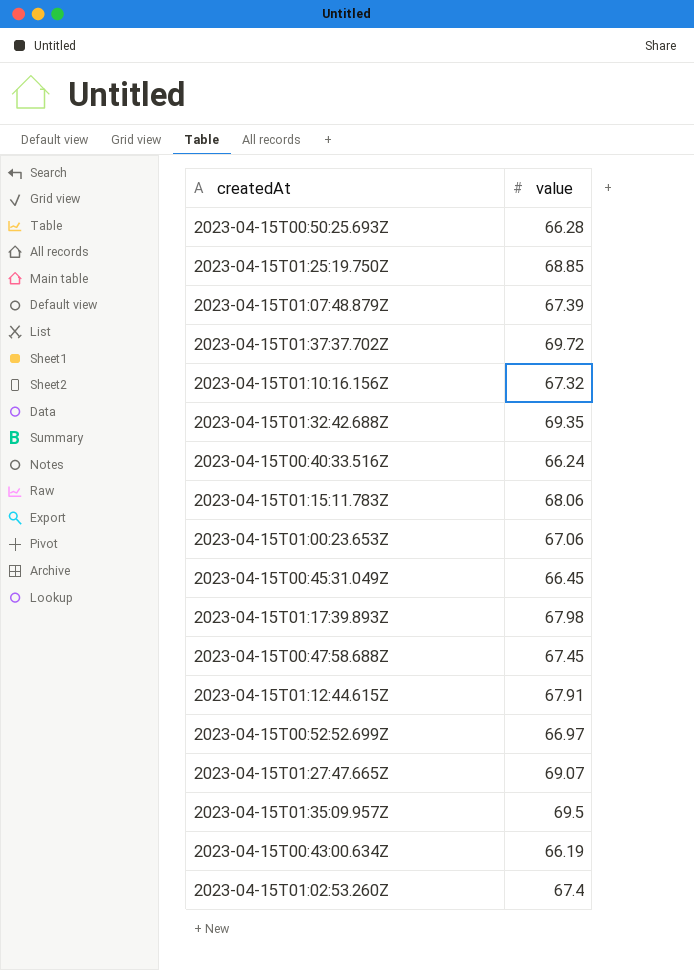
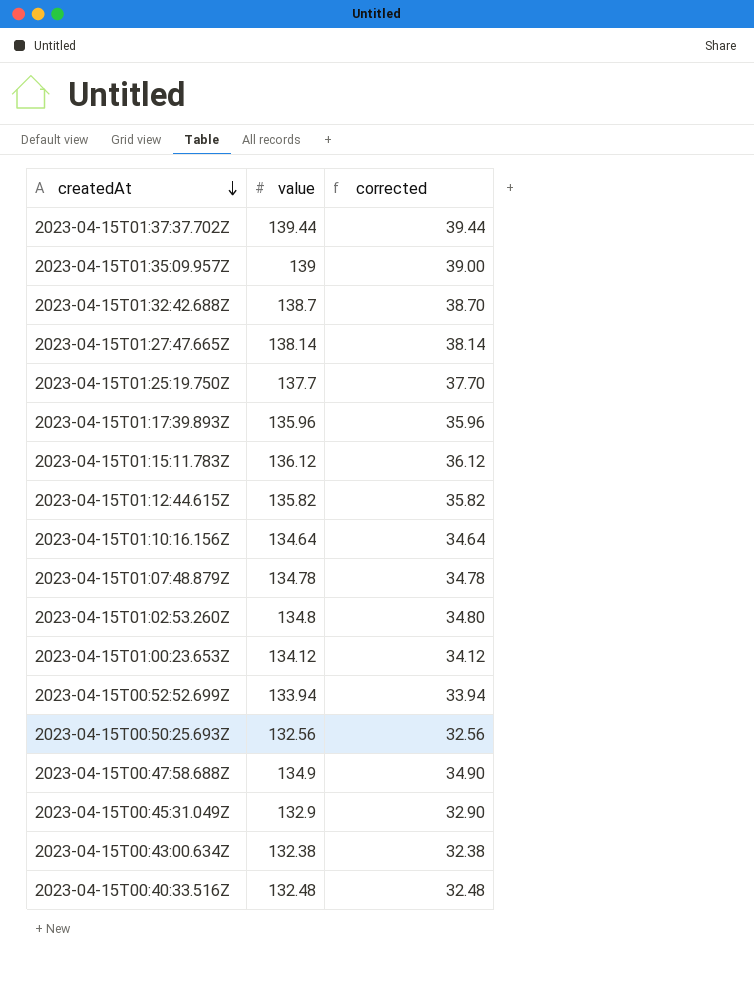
row order: none -> createdAt descending
column corrected | formula: none -> [value] - 100
2023-04-15T01:37:37.702Z | value: 69.72 -> 139.44
2023-04-15T01:35:09.957Z | value: 69.5 -> 139
2023-04-15T01:32:42.688Z | value: 69.35 -> 138.7
2023-04-15T01:27:47.665Z | value: 69.07 -> 138.14
2023-04-15T01:25:19.750Z | value: 68.85 -> 137.7
2023-04-15T01:17:39.893Z | value: 67.98 -> 135.96
2023-04-15T01:15:11.783Z | value: 68.06 -> 136.12
2023-04-15T01:12:44.615Z | value: 67.91 -> 135.82
2023-04-15T01:10:16.156Z | value: 67.32 -> 134.64
2023-04-15T01:07:48.879Z | value: 67.39 -> 134.78
2023-04-15T01:02:53.260Z | value: 67.4 -> 134.8
2023-04-15T01:00:23.653Z | value: 67.06 -> 134.12
2023-04-15T00:52:52.699Z | value: 66.97 -> 133.94
2023-04-15T00:50:25.693Z | value: 66.28 -> 132.56
2023-04-15T00:47:58.688Z | value: 67.45 -> 134.9
2023-04-15T00:45:31.049Z | value: 66.45 -> 132.9
2023-04-15T00:43:00.634Z | value: 66.19 -> 132.38
2023-04-15T00:40:33.516Z | value: 66.24 -> 132.48

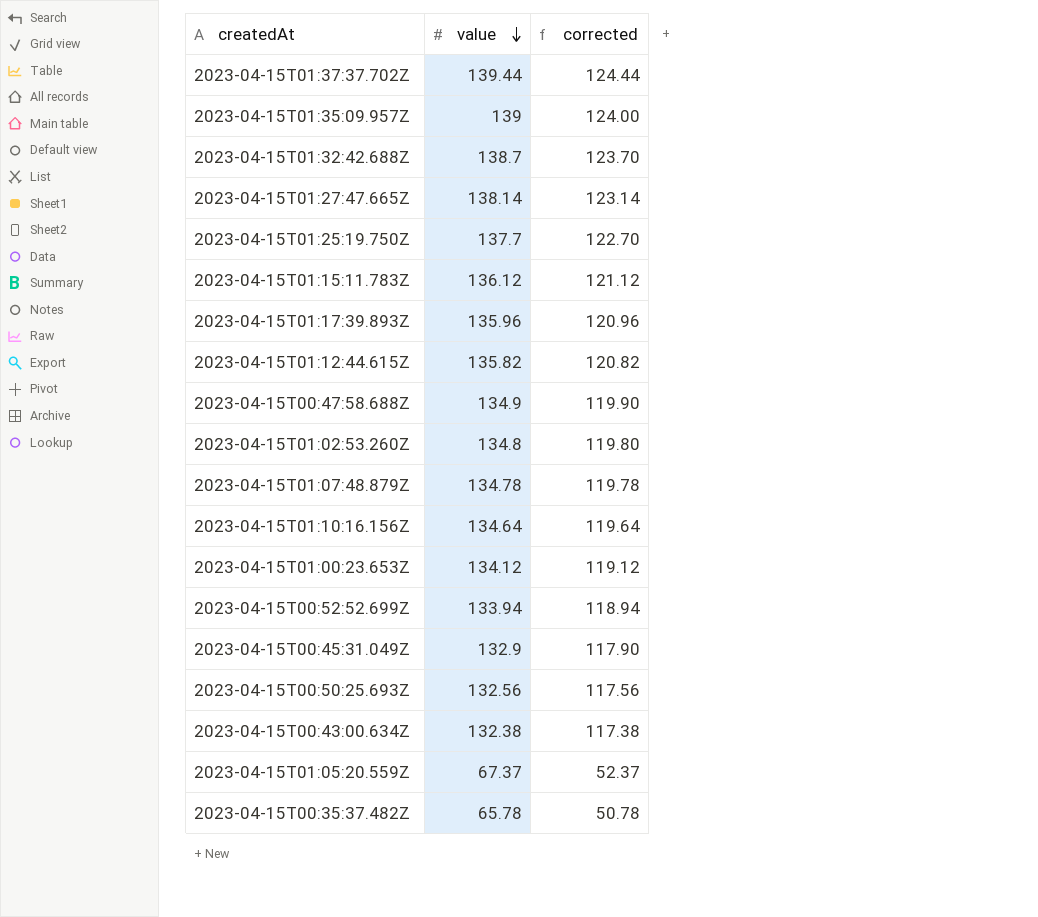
row order: createdAt descending -> value descending
column corrected | formula: [value] - 100 -> [value] - 15
row 2023-04-15T00:40:33.516Z: 132.48 | 32.48 -> none
row 2023-04-15T01:05:20.559Z: none -> 67.37 | 52.37
row 2023-04-15T00:35:37.482Z: none -> 65.78 | 50.78

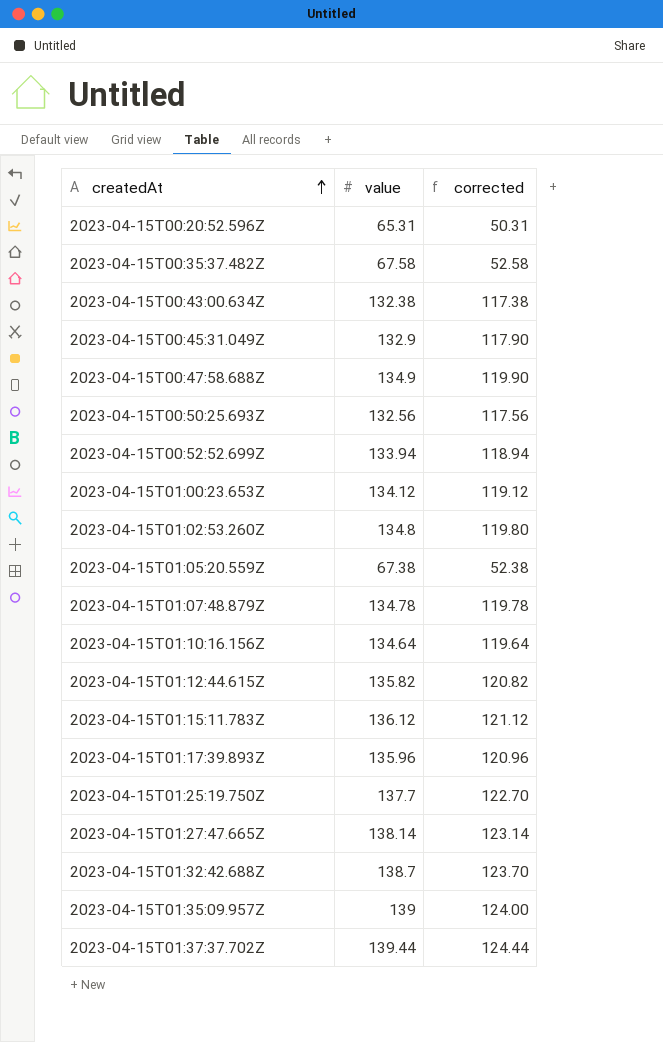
row order: value descending -> createdAt ascending
row 2023-04-15T00:20:52.596Z: none -> 65.31 | 50.31
2023-04-15T00:35:37.482Z | value: 65.78 -> 67.58
2023-04-15T00:35:37.482Z | corrected: 50.78 -> 52.58
2023-04-15T01:05:20.559Z | value: 67.37 -> 67.38
2023-04-15T01:05:20.559Z | corrected: 52.37 -> 52.38

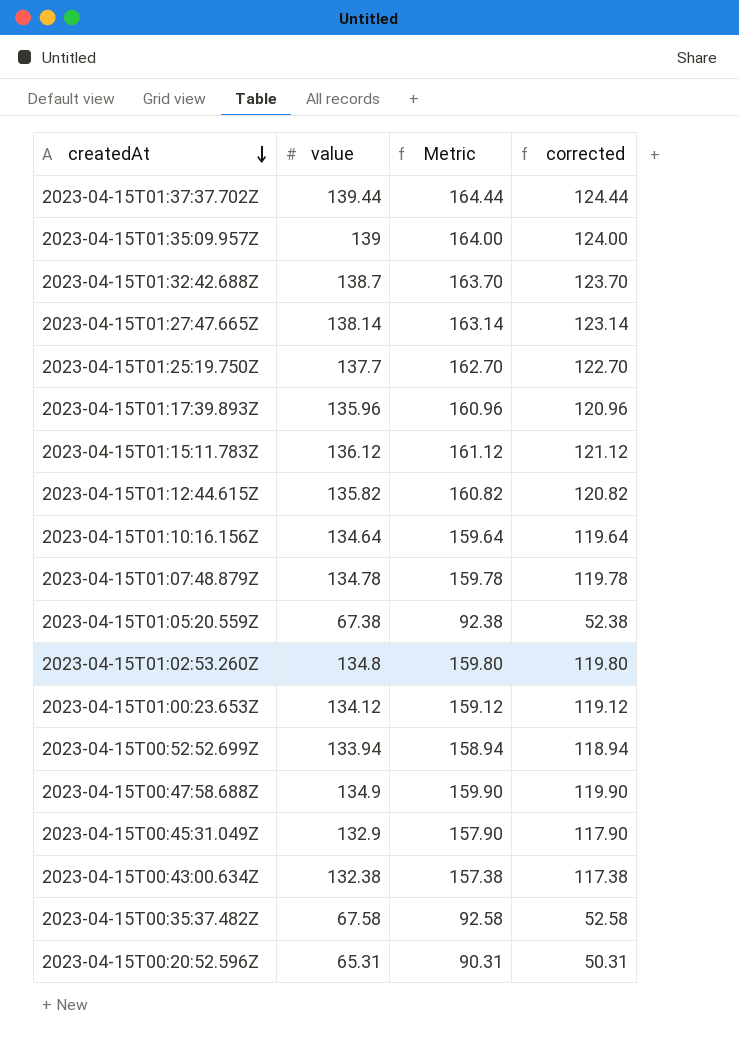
row order: createdAt ascending -> createdAt descending
column Metric | formula: none -> [value] + 25
row 2023-04-15T00:50:25.693Z: 132.56 | 117.56 -> none

